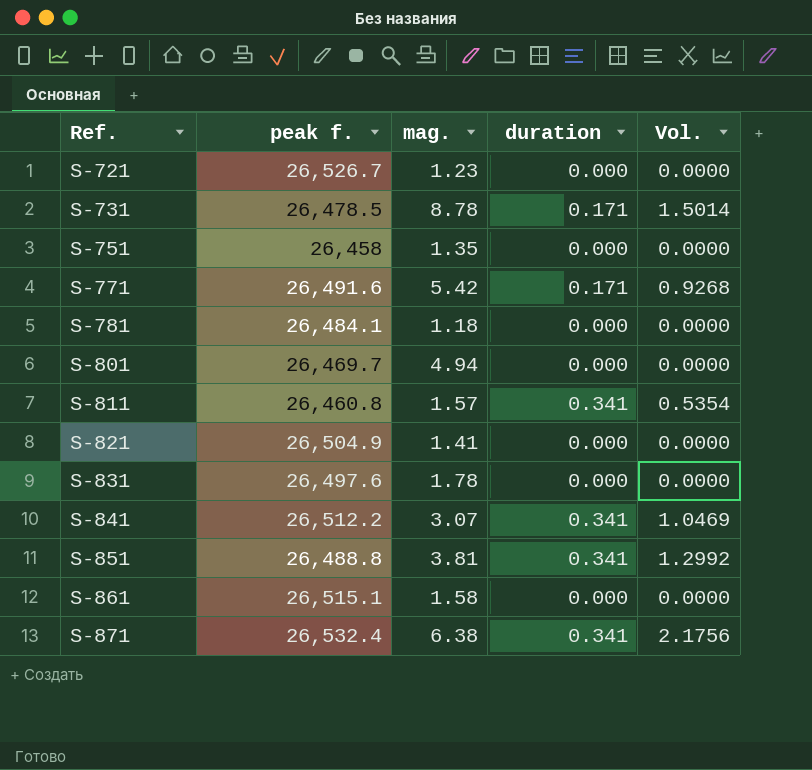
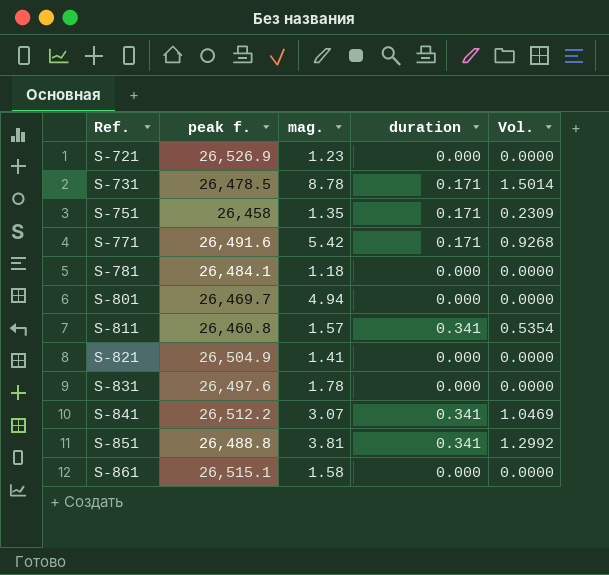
row S-871: 26,532.4 | 6.38 | 0.341 | 2.1756 -> none
S-721 | peak f.: 26,526.7 -> 26,526.9
S-751 | duration: 0.000 -> 0.171
S-751 | Vol.: 0.0000 -> 0.2309

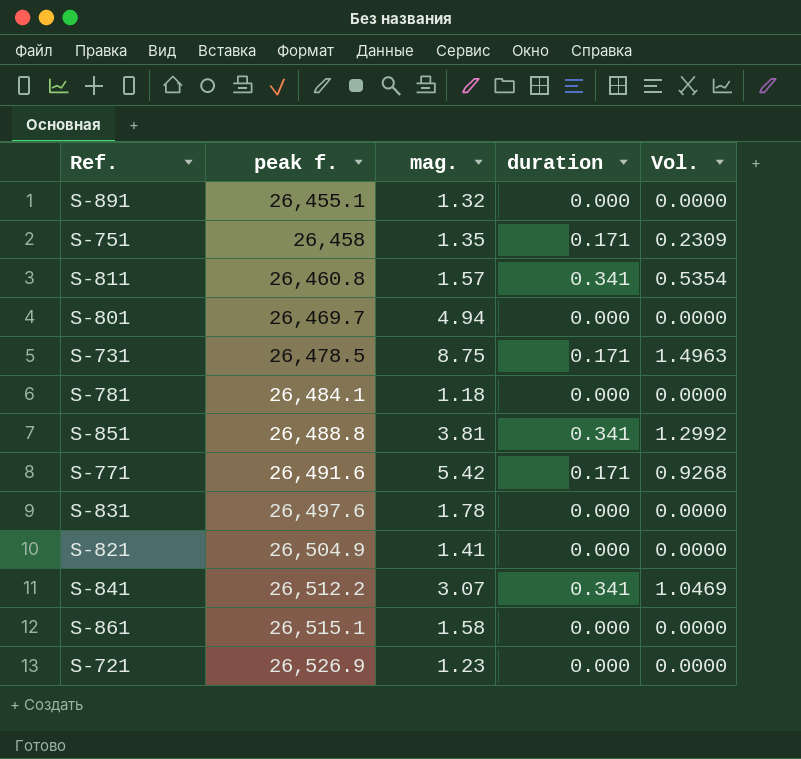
row order: Ref. ascending -> peak f. ascending
row S-891: none -> 26,455.1 | 1.32 | 0.000 | 0.0000
S-731 | mag.: 8.78 -> 8.75
S-731 | Vol.: 1.5014 -> 1.4963

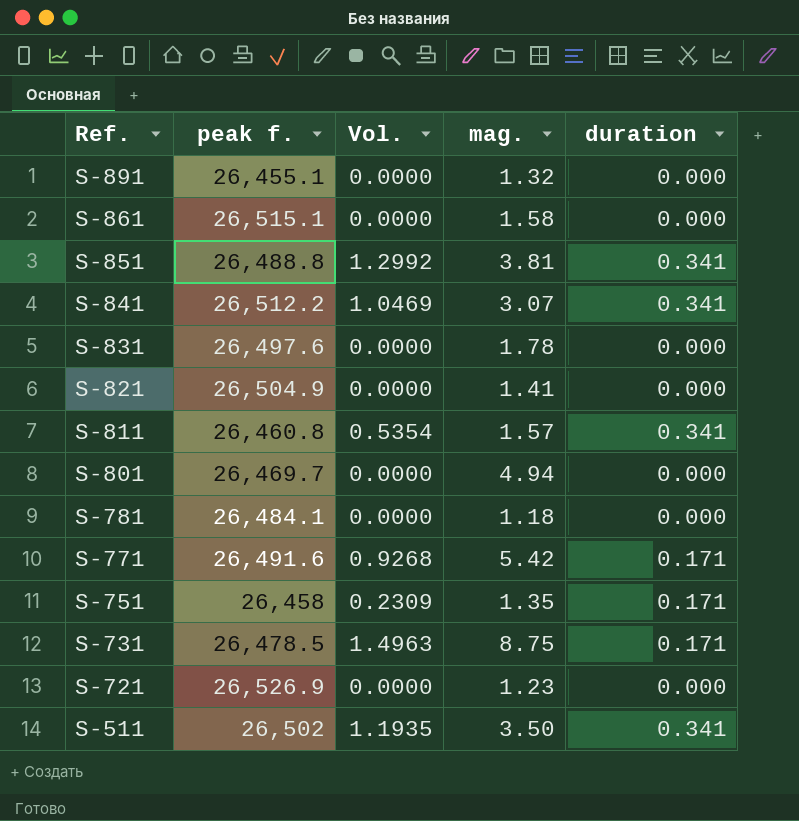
row order: peak f. ascending -> Ref. descending
column Vol. | position: 5 -> 3
row S-511: none -> 26,502 | 1.1935 | 3.50 | 0.341

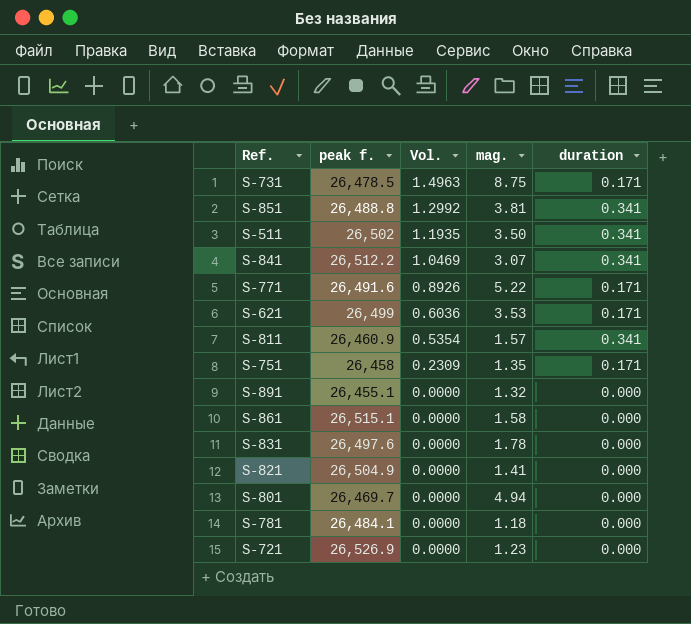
row order: Ref. descending -> Vol. descending
S-771 | Vol.: 0.9268 -> 0.8926
S-771 | mag.: 5.42 -> 5.22
row S-621: none -> 26,499 | 0.6036 | 3.53 | 0.171
S-811 | peak f.: 26,460.8 -> 26,460.9

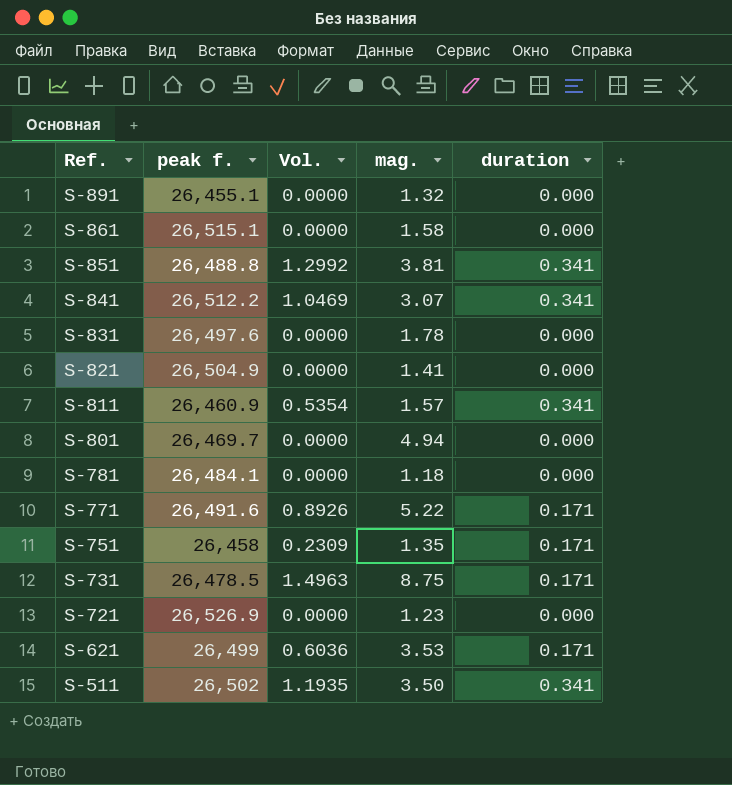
row order: Vol. descending -> Ref. descending

